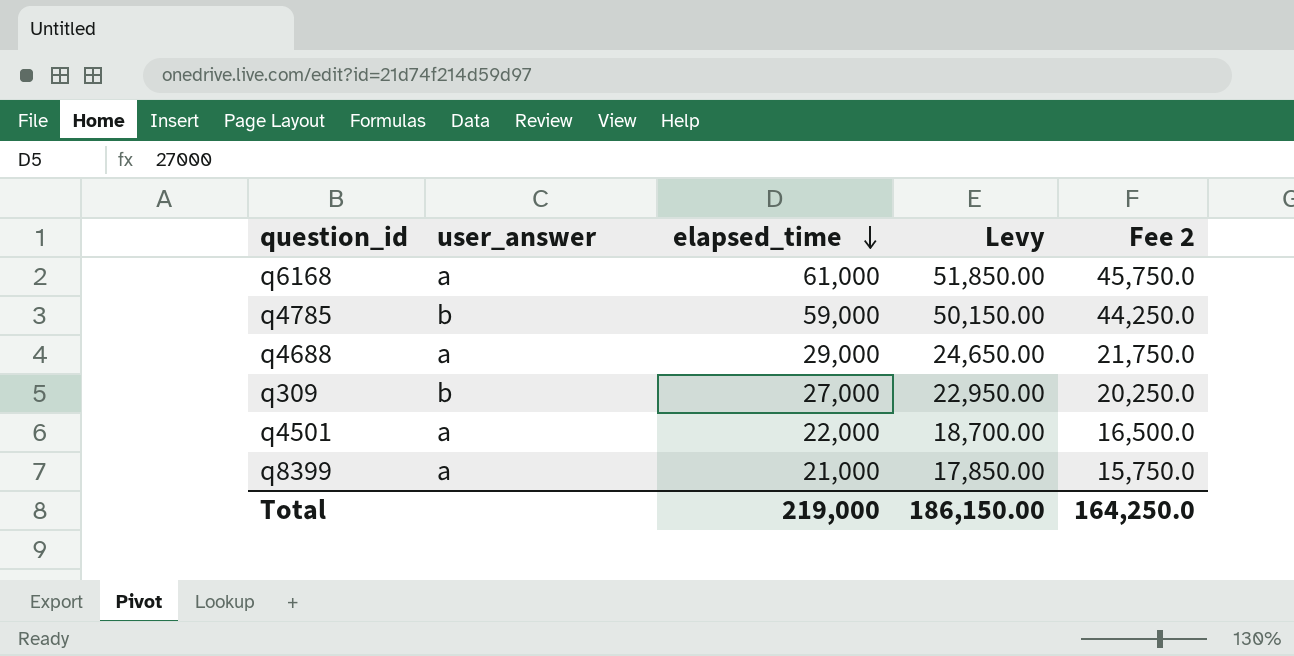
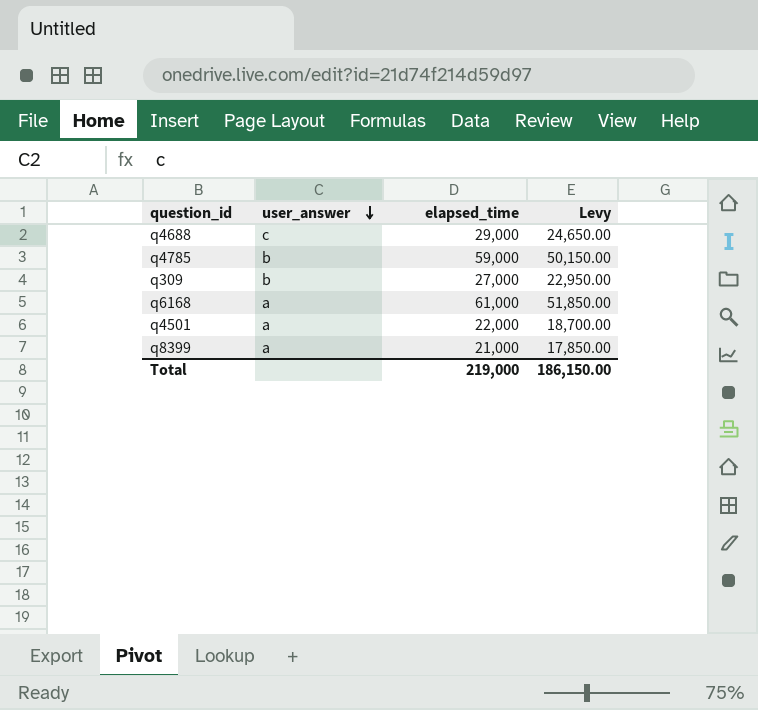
row order: elapsed_time descending -> user_answer descending
column Fee 2 | formula: [elapsed_time] * 0.75 -> none
q4688 | user_answer: a -> c

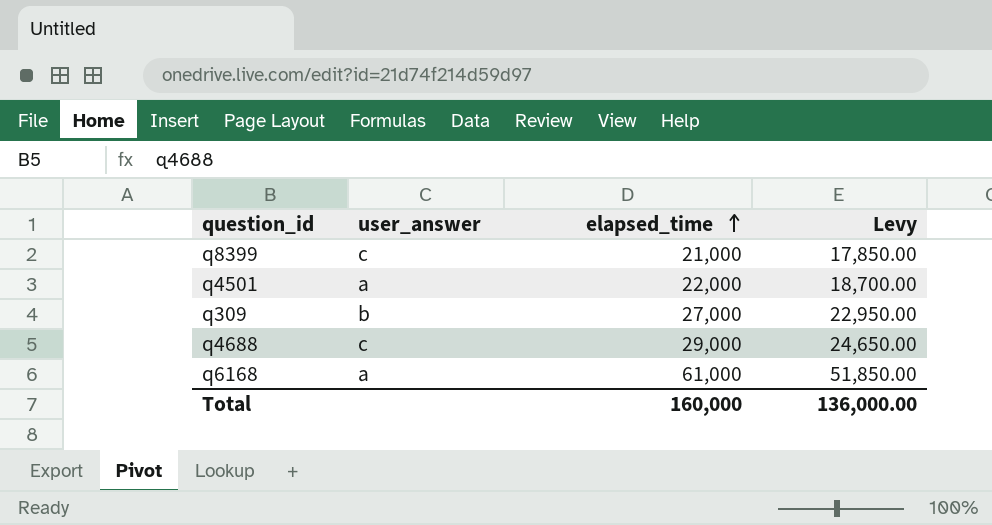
row order: user_answer descending -> elapsed_time ascending
row q4785: b | 59,000 | 50,150.00 -> none
q8399 | user_answer: a -> c
Total | elapsed_time: 219,000 -> 160,000
Total | Levy: 186,150.00 -> 136,000.00

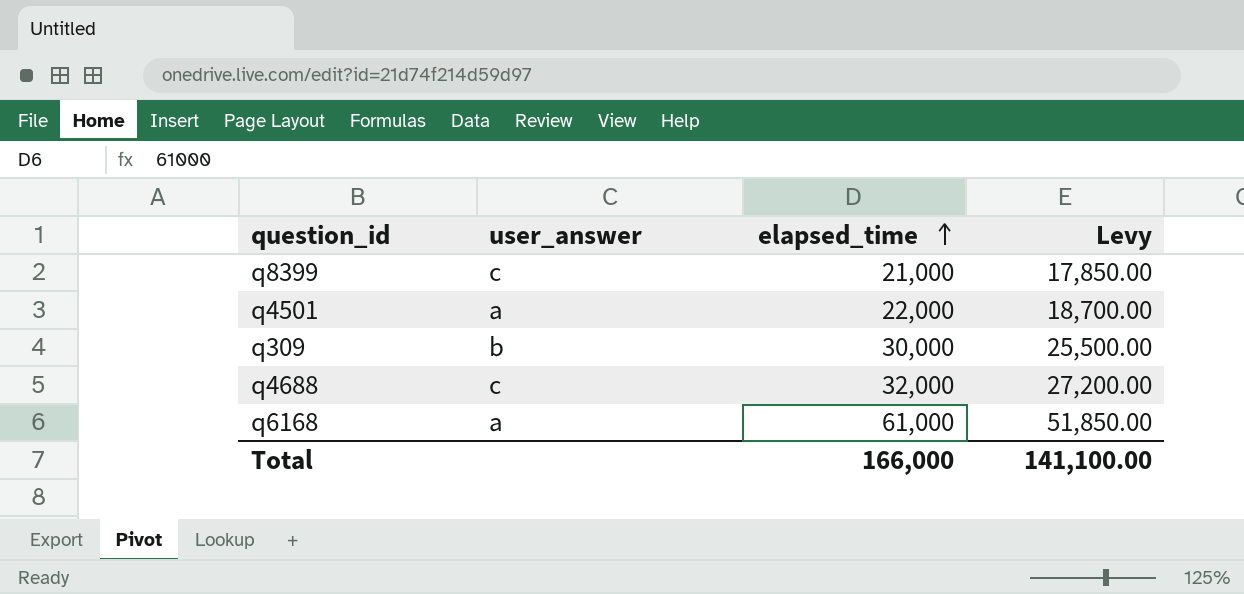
q309 | elapsed_time: 27,000 -> 30,000
q309 | Levy: 22,950.00 -> 25,500.00
q4688 | elapsed_time: 29,000 -> 32,000
q4688 | Levy: 24,650.00 -> 27,200.00
Total | elapsed_time: 160,000 -> 166,000
Total | Levy: 136,000.00 -> 141,100.00

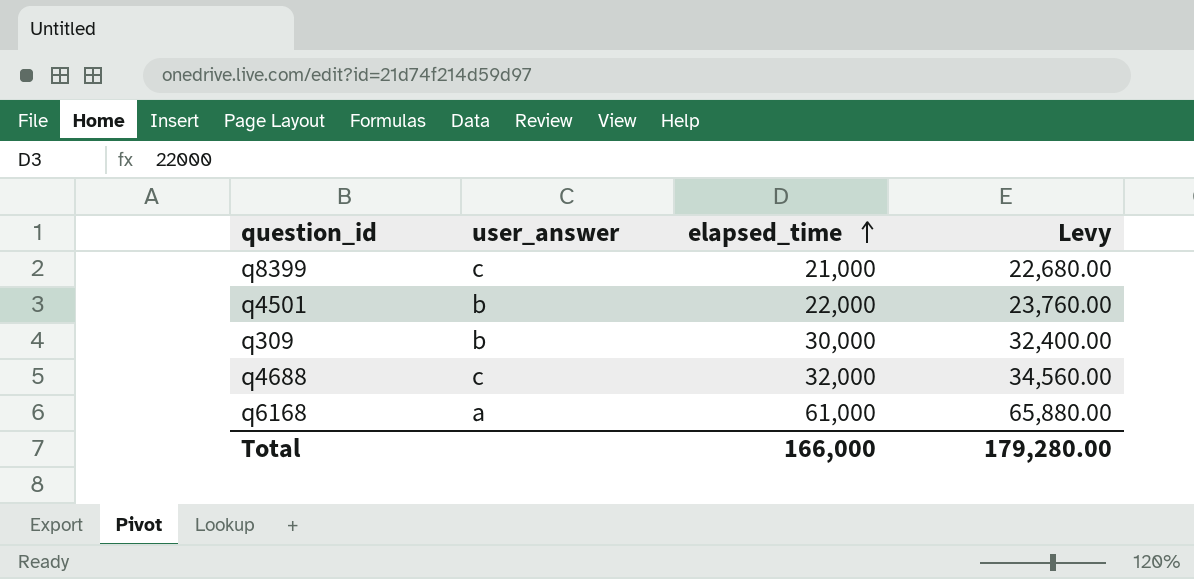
column Levy | formula: [elapsed_time] * 0.85 -> [elapsed_time] * 1.08
q4501 | user_answer: a -> b
Total | Levy: 141,100.00 -> 179,280.00

